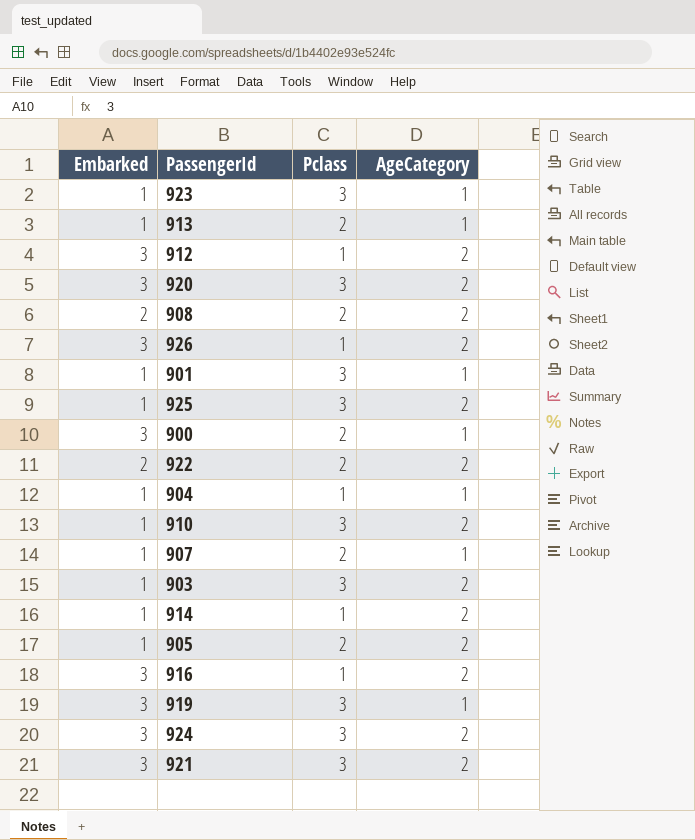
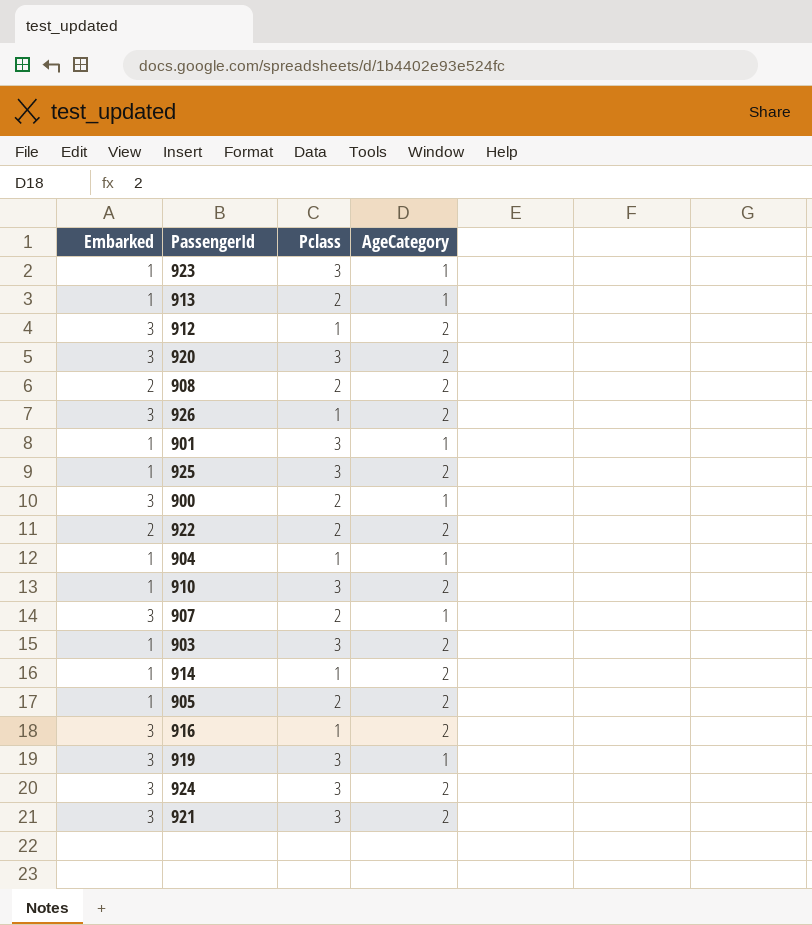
907 | Embarked: 1 -> 3

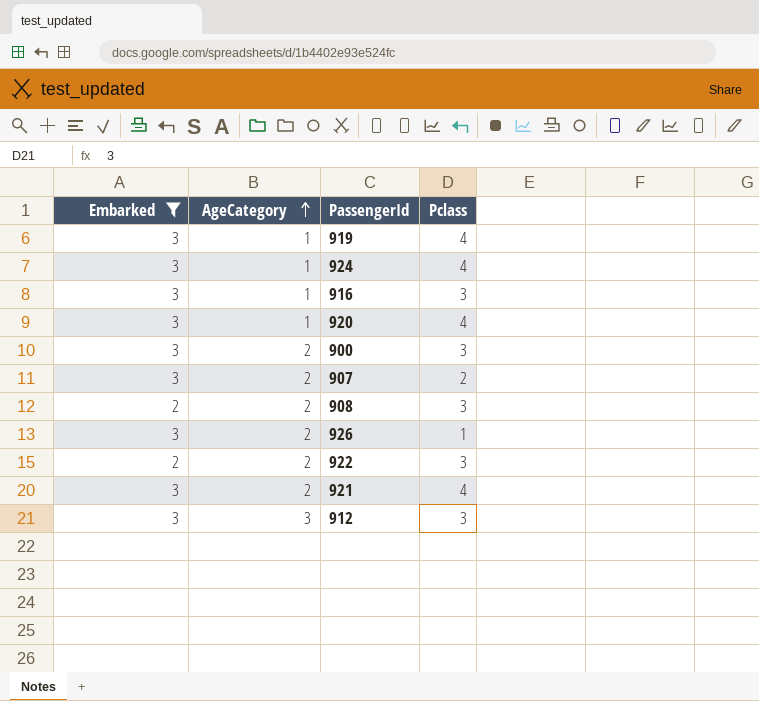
filter: none -> Embarked != 1
row order: none -> AgeCategory ascending
column AgeCategory | position: 4 -> 2
919 | Pclass: 3 -> 4
924 | AgeCategory: 2 -> 1
924 | Pclass: 3 -> 4
916 | AgeCategory: 2 -> 1
916 | Pclass: 1 -> 3
920 | AgeCategory: 2 -> 1
920 | Pclass: 3 -> 4
900 | AgeCategory: 1 -> 2
900 | Pclass: 2 -> 3
907 | AgeCategory: 1 -> 2
908 | Pclass: 2 -> 3
922 | Pclass: 2 -> 3
921 | Pclass: 3 -> 4
912 | AgeCategory: 2 -> 3
912 | Pclass: 1 -> 3

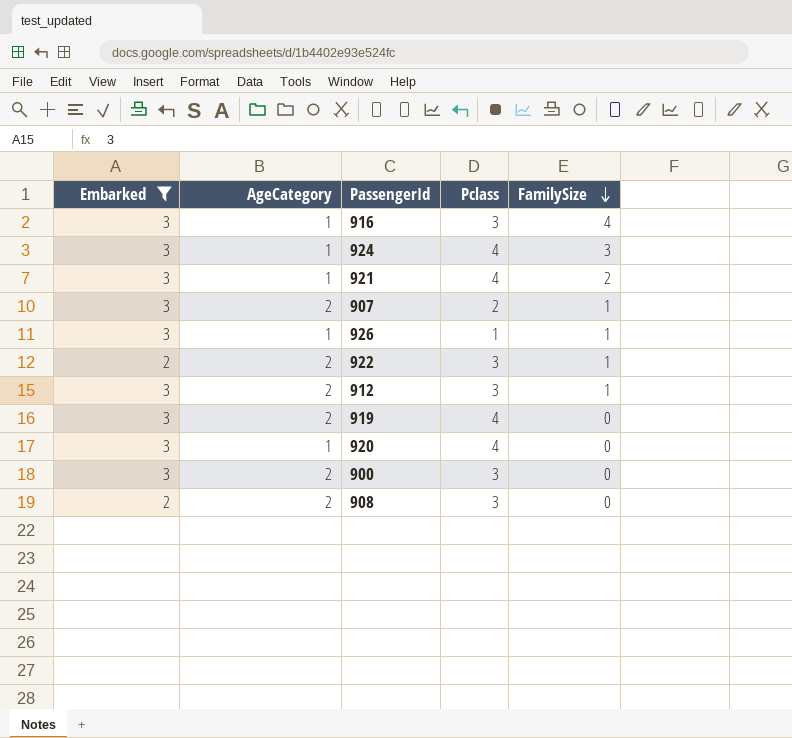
row order: AgeCategory ascending -> FamilySize descending
column FamilySize | position: none -> 5
921 | AgeCategory: 2 -> 1
926 | AgeCategory: 2 -> 1
912 | AgeCategory: 3 -> 2
919 | AgeCategory: 1 -> 2

